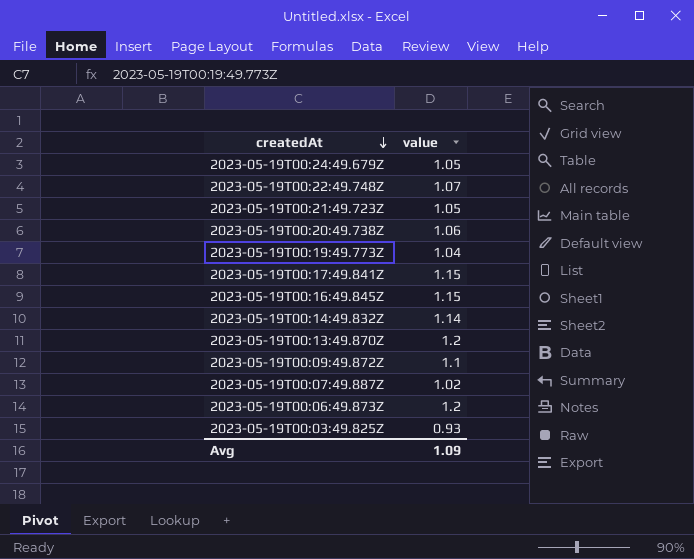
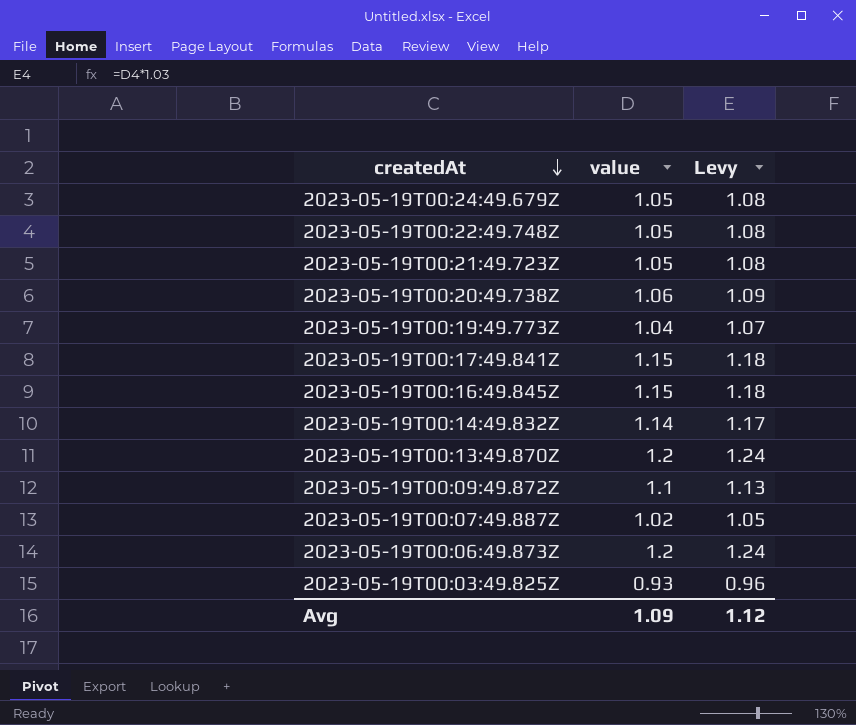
column Levy | formula: none -> [value] * 1.03
2023-05-19T00:22:49.748Z | value: 1.07 -> 1.05

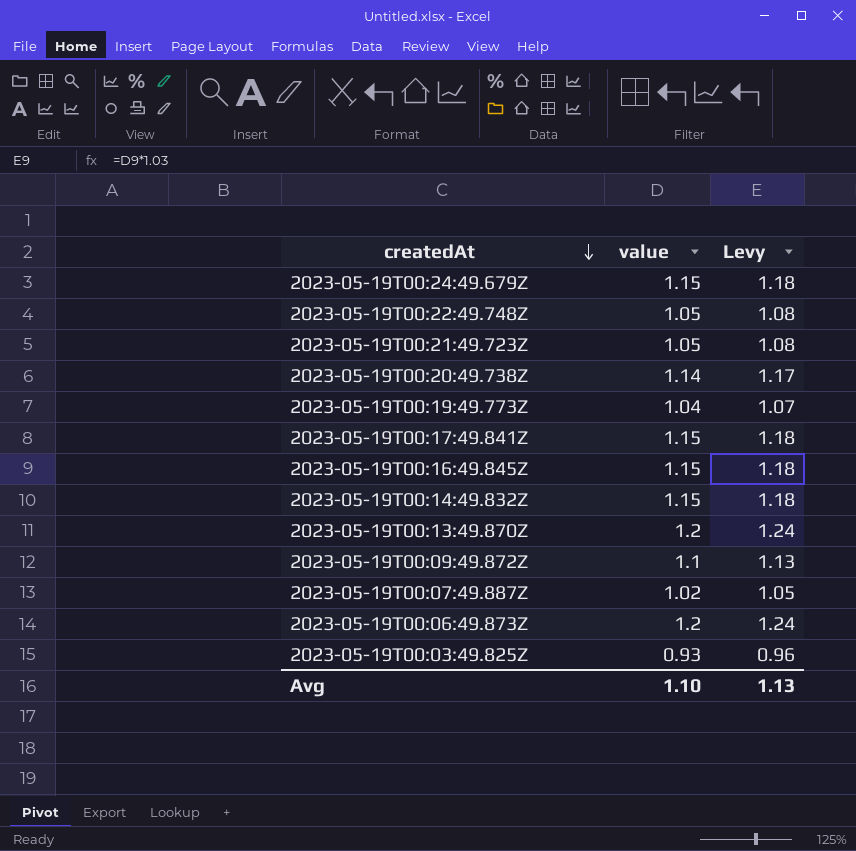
2023-05-19T00:24:49.679Z | value: 1.05 -> 1.15
2023-05-19T00:24:49.679Z | Levy: 1.08 -> 1.18
2023-05-19T00:20:49.738Z | value: 1.06 -> 1.14
2023-05-19T00:20:49.738Z | Levy: 1.09 -> 1.17
2023-05-19T00:14:49.832Z | value: 1.14 -> 1.15
2023-05-19T00:14:49.832Z | Levy: 1.17 -> 1.18
Avg | value: 1.09 -> 1.10
Avg | Levy: 1.12 -> 1.13

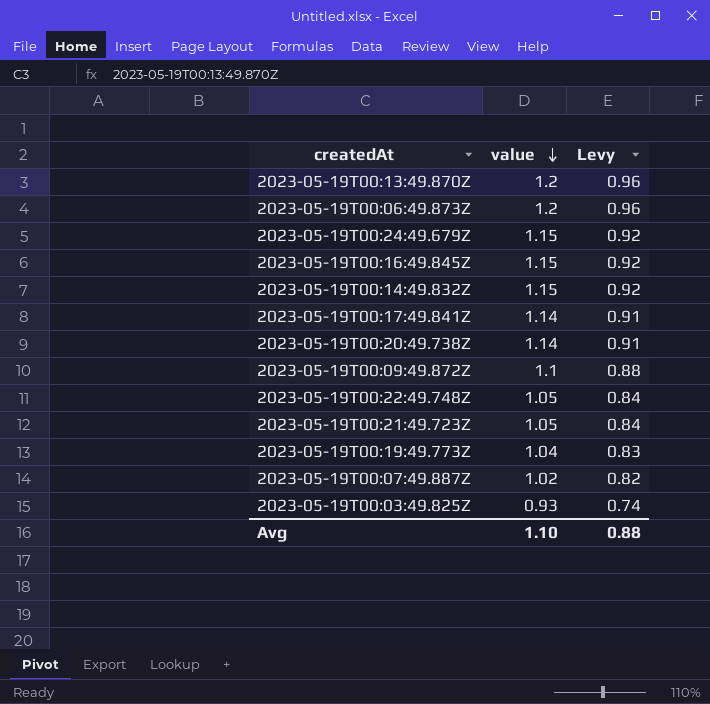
row order: createdAt descending -> value descending
column Levy | formula: [value] * 1.03 -> [value] * 0.8
2023-05-19T00:17:49.841Z | value: 1.15 -> 1.14
Avg | Levy: 1.13 -> 0.88

